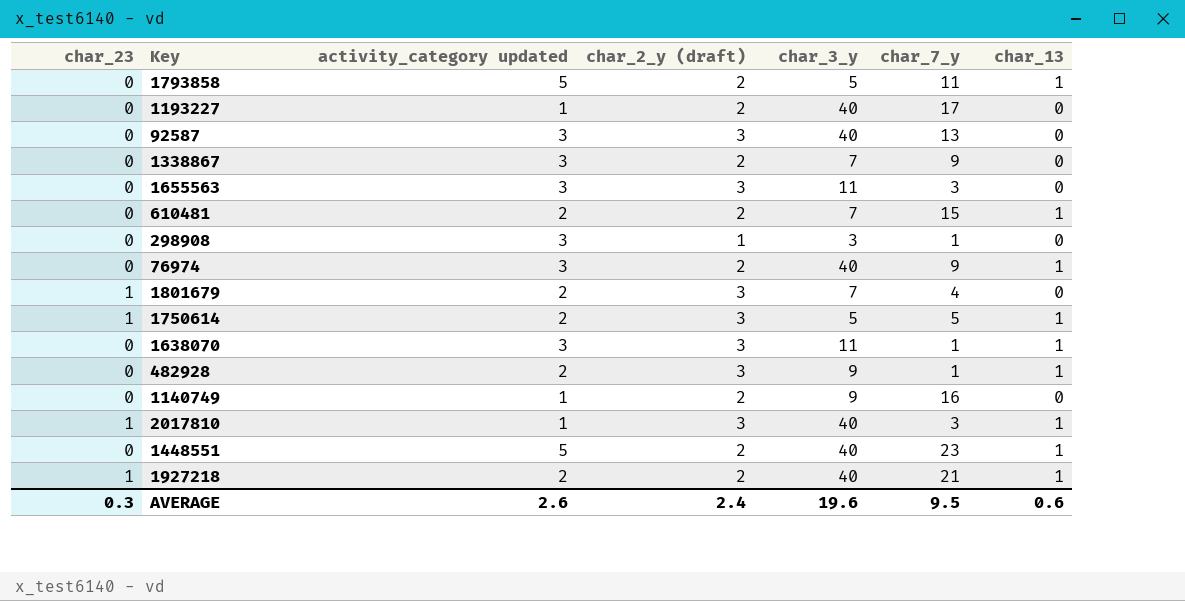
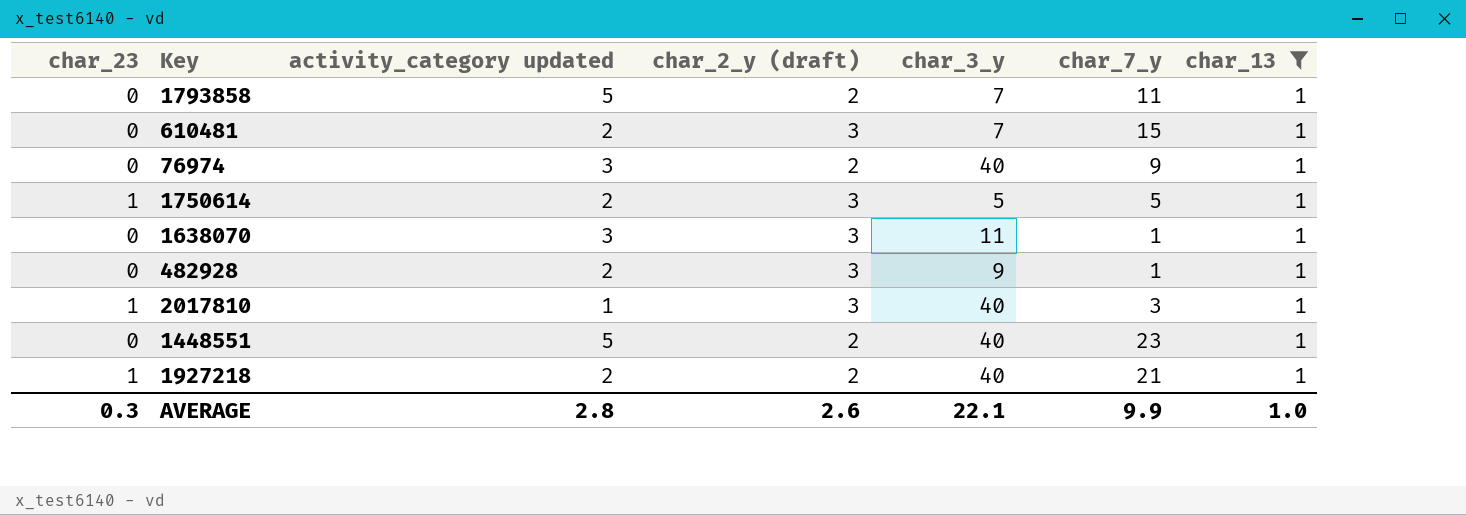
filter: none -> char_13 = 1
1793858 | char_3_y: 5 -> 7
610481 | char_2_y (draft): 2 -> 3
AVERAGE | activity_category updated: 2.6 -> 2.8
AVERAGE | char_2_y (draft): 2.4 -> 2.6
AVERAGE | char_3_y: 19.6 -> 22.1
AVERAGE | char_7_y: 9.5 -> 9.9
AVERAGE | char_13: 0.6 -> 1.0

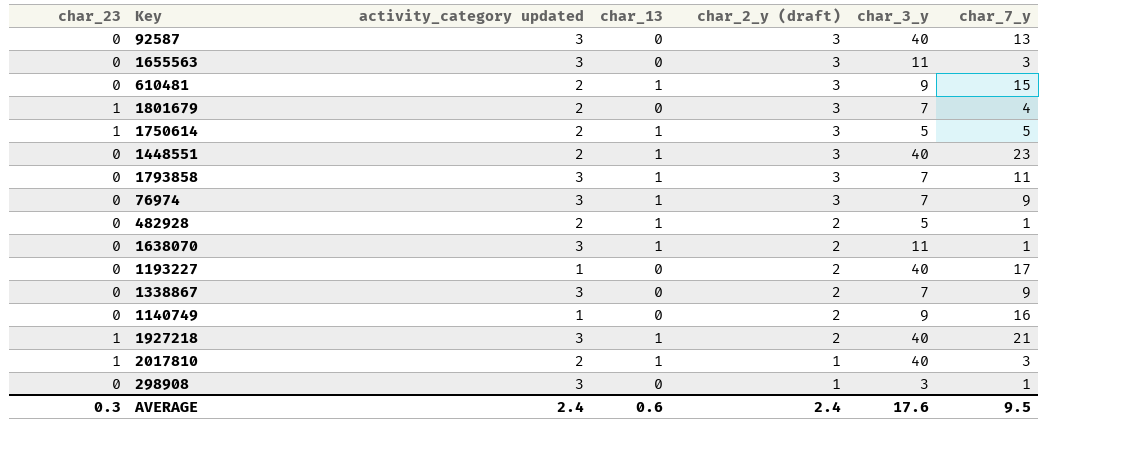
filter: char_13 = 1 -> none
row order: none -> char_2_y (draft) descending
column char_13 | position: 7 -> 4
610481 | char_3_y: 7 -> 9
1448551 | activity_category updated: 5 -> 2
1448551 | char_2_y (draft): 2 -> 3
1793858 | activity_category updated: 5 -> 3
1793858 | char_2_y (draft): 2 -> 3
76974 | char_2_y (draft): 2 -> 3
76974 | char_3_y: 40 -> 7
482928 | char_2_y (draft): 3 -> 2
482928 | char_3_y: 9 -> 5
1638070 | char_2_y (draft): 3 -> 2
1927218 | activity_category updated: 2 -> 3
2017810 | activity_category updated: 1 -> 2
2017810 | char_2_y (draft): 3 -> 1
AVERAGE | activity_category updated: 2.8 -> 2.4
AVERAGE | char_13: 1.0 -> 0.6
AVERAGE | char_2_y (draft): 2.6 -> 2.4
AVERAGE | char_3_y: 22.1 -> 17.6
AVERAGE | char_7_y: 9.9 -> 9.5

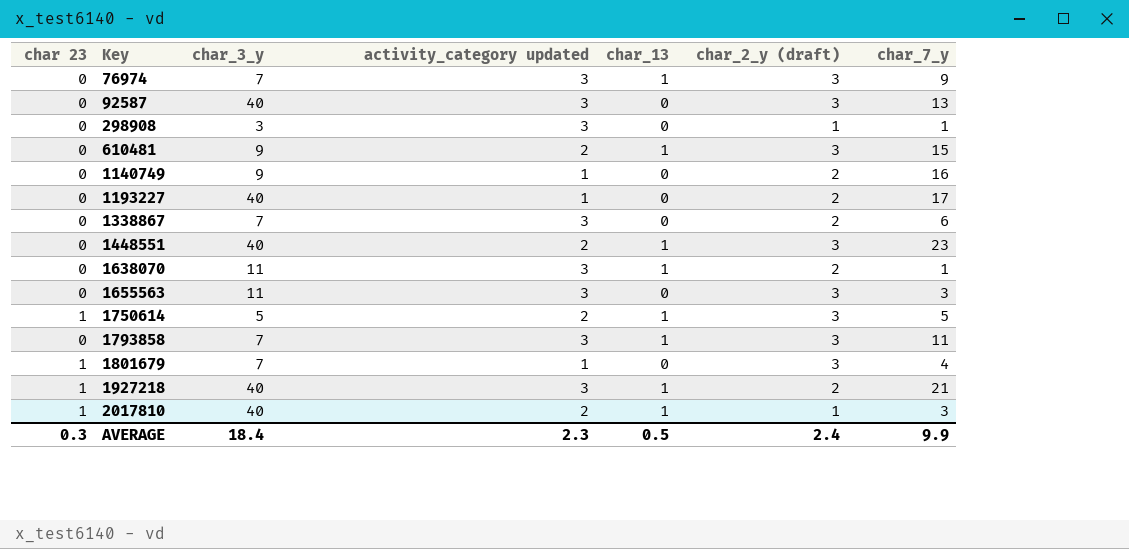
row order: char_2_y (draft) descending -> Key ascending
column name: char_23 -> char 23
column char_3_y | position: 6 -> 3
row 482928: 0 | 2 | 1 | 2 | 5 | 1 -> none
1338867 | char_7_y: 9 -> 6
1801679 | activity_category updated: 2 -> 1
AVERAGE | char_3_y: 17.6 -> 18.4
AVERAGE | activity_category updated: 2.4 -> 2.3
AVERAGE | char_13: 0.6 -> 0.5
AVERAGE | char_7_y: 9.5 -> 9.9

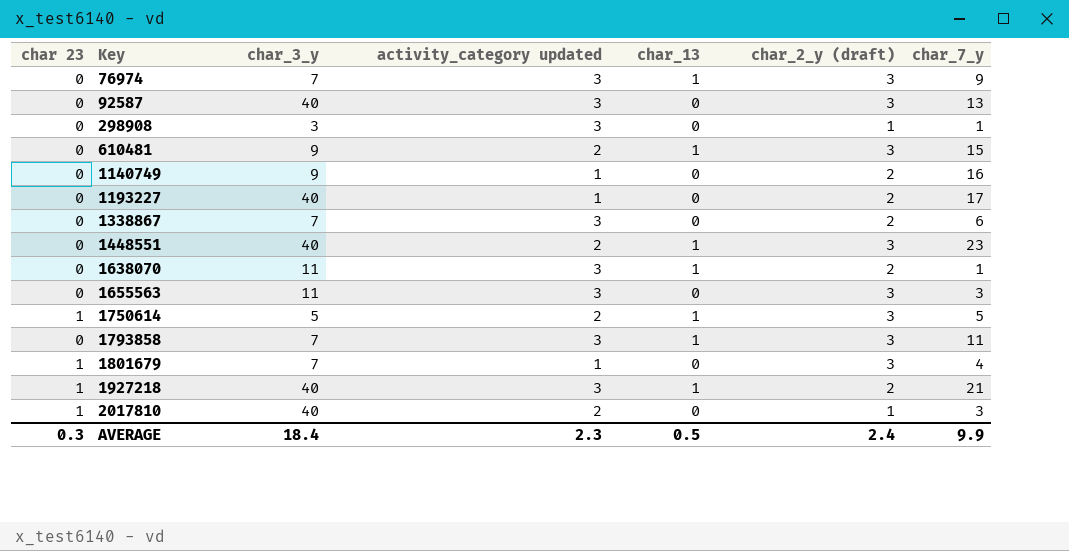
2017810 | char_13: 1 -> 0

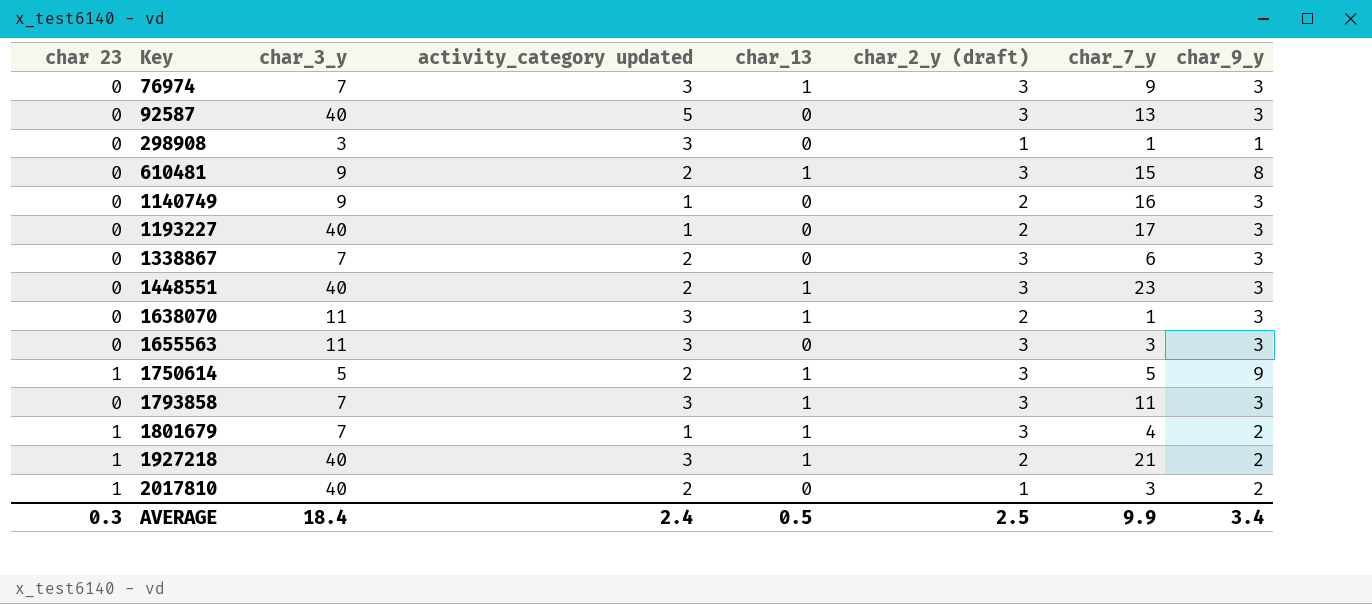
column char_9_y | position: none -> 8
92587 | activity_category updated: 3 -> 5
1338867 | activity_category updated: 3 -> 2
1338867 | char_2_y (draft): 2 -> 3
1801679 | char_13: 0 -> 1
AVERAGE | activity_category updated: 2.3 -> 2.4
AVERAGE | char_2_y (draft): 2.4 -> 2.5

